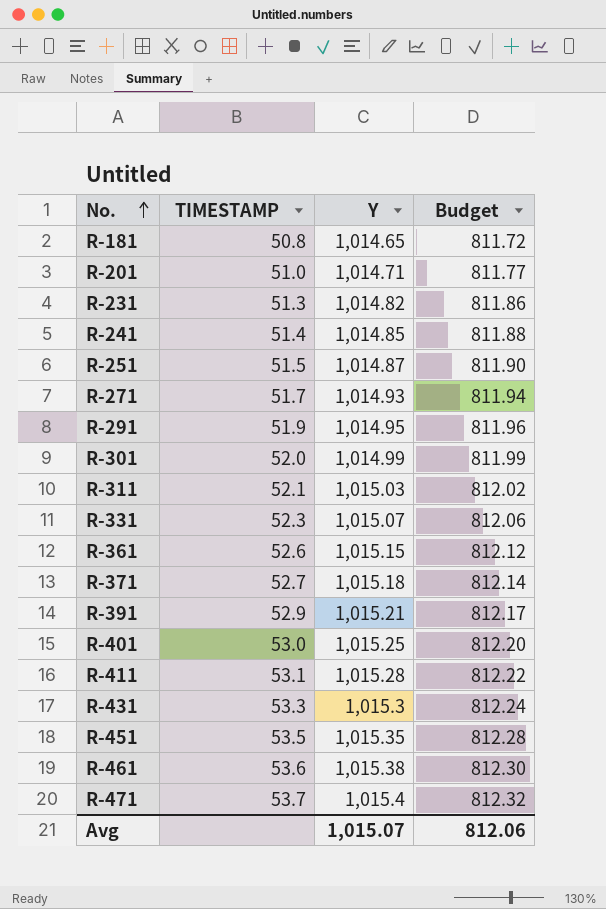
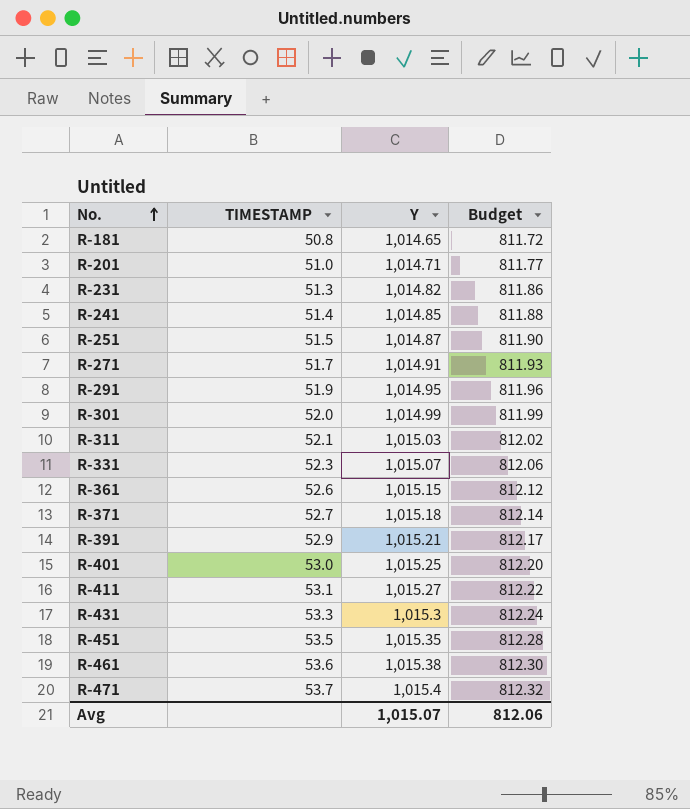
R-271 | Y: 1,014.93 -> 1,014.91
R-271 | Budget: 811.94 -> 811.93
R-411 | Y: 1,015.28 -> 1,015.27

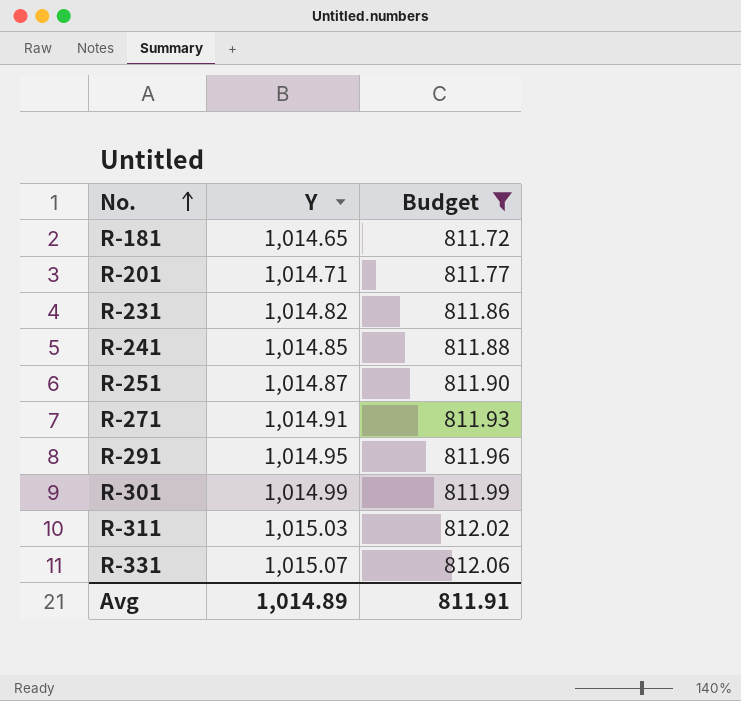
filter: none -> Budget <= 812.06
column TIMESTAMP | position: 2 -> none
Avg | Y: 1,015.07 -> 1,014.89
Avg | Budget: 812.06 -> 811.91

